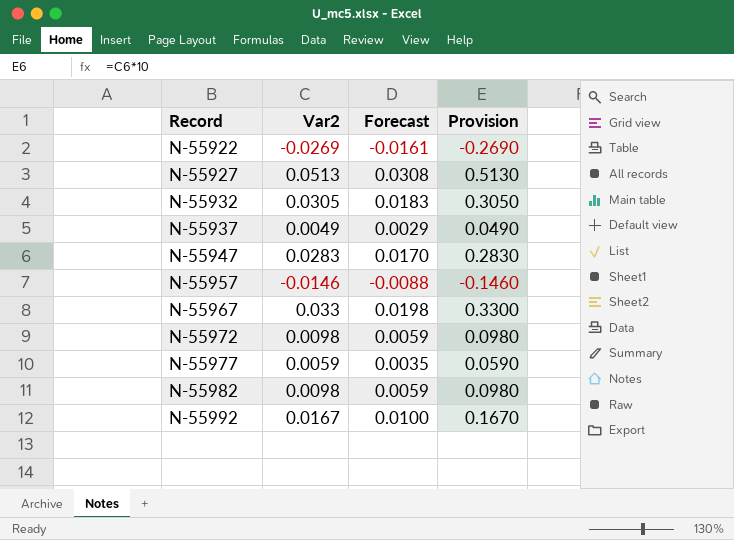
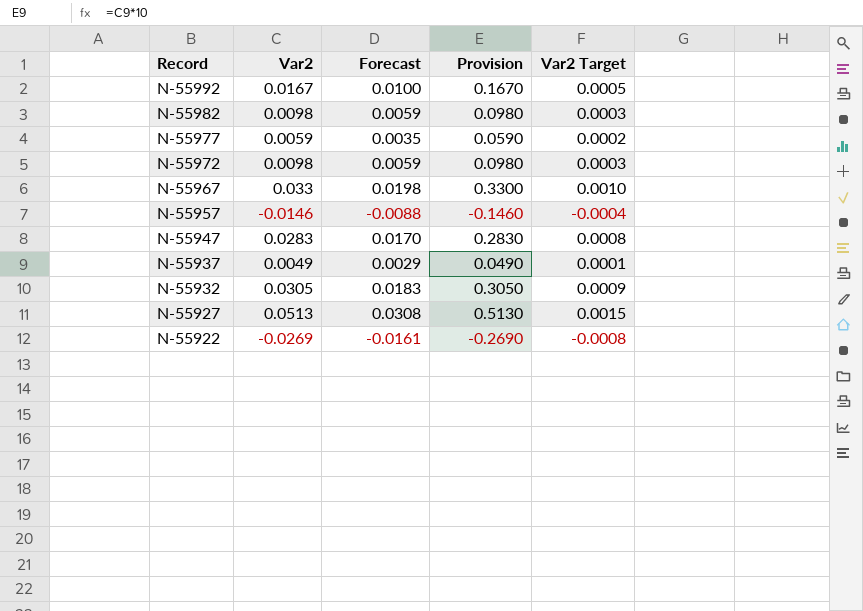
row order: Record ascending -> Record descending
column Var2 Target | formula: none -> [Var2] * 0.03

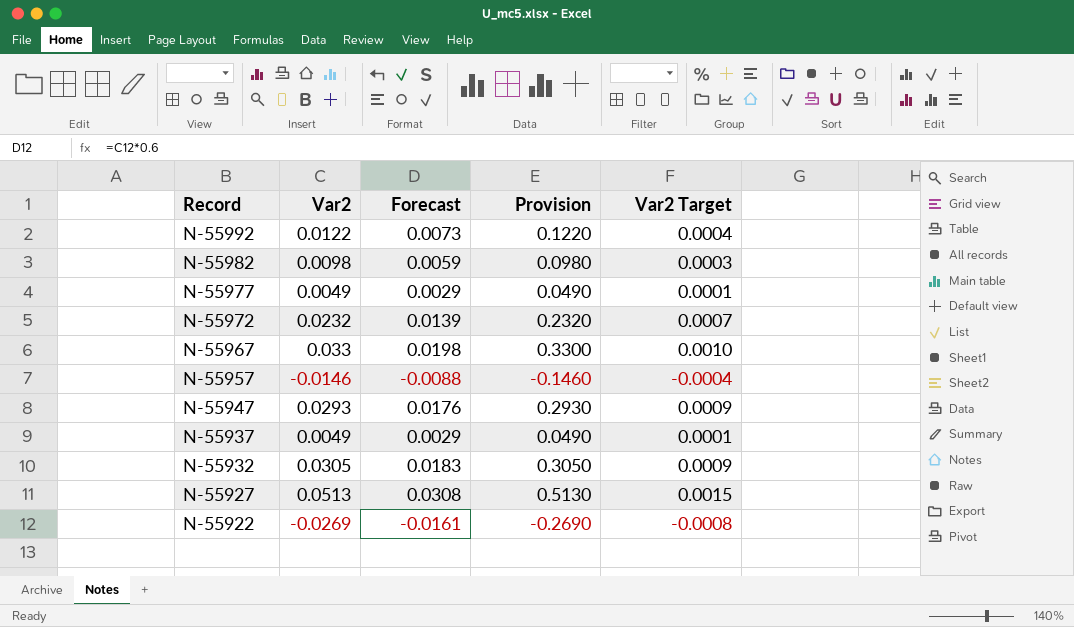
N-55992 | Var2: 0.0167 -> 0.0122
N-55992 | Forecast: 0.0100 -> 0.0073
N-55992 | Provision: 0.1670 -> 0.1220
N-55992 | Var2 Target: 0.0005 -> 0.0004
N-55977 | Var2: 0.0059 -> 0.0049
N-55977 | Forecast: 0.0035 -> 0.0029
N-55977 | Provision: 0.0590 -> 0.0490
N-55977 | Var2 Target: 0.0002 -> 0.0001
N-55972 | Var2: 0.0098 -> 0.0232
N-55972 | Forecast: 0.0059 -> 0.0139
N-55972 | Provision: 0.0980 -> 0.2320
N-55972 | Var2 Target: 0.0003 -> 0.0007
N-55947 | Var2: 0.0283 -> 0.0293
N-55947 | Forecast: 0.0170 -> 0.0176
N-55947 | Provision: 0.2830 -> 0.2930
N-55947 | Var2 Target: 0.0008 -> 0.0009

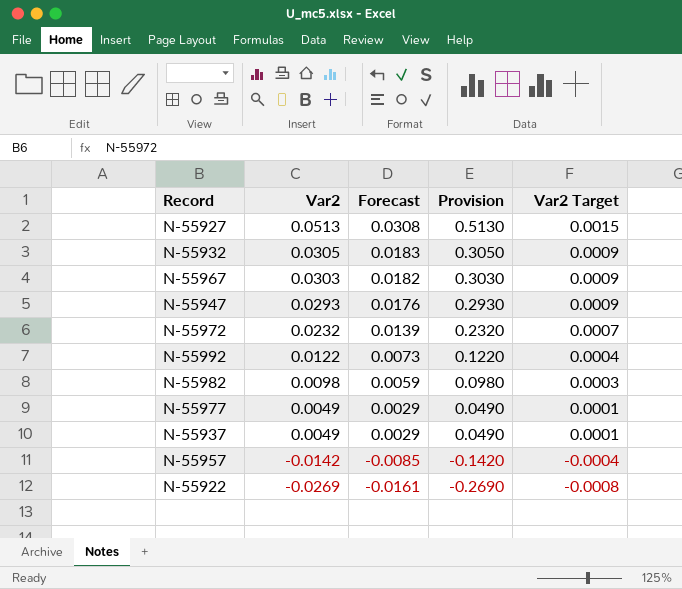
row order: Record descending -> Var2 descending
N-55967 | Var2: 0.033 -> 0.0303
N-55967 | Forecast: 0.0198 -> 0.0182
N-55967 | Provision: 0.3300 -> 0.3030
N-55967 | Var2 Target: 0.0010 -> 0.0009
N-55957 | Var2: -0.0146 -> -0.0142
N-55957 | Forecast: -0.0088 -> -0.0085
N-55957 | Provision: -0.1460 -> -0.1420

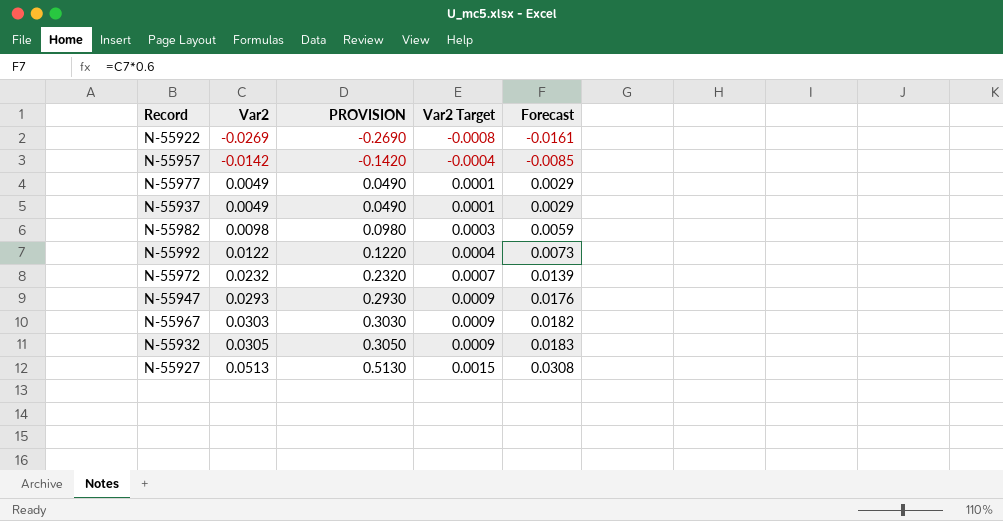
row order: Var2 descending -> Var2 ascending
column name: Provision -> PROVISION
column Forecast | position: 3 -> 5

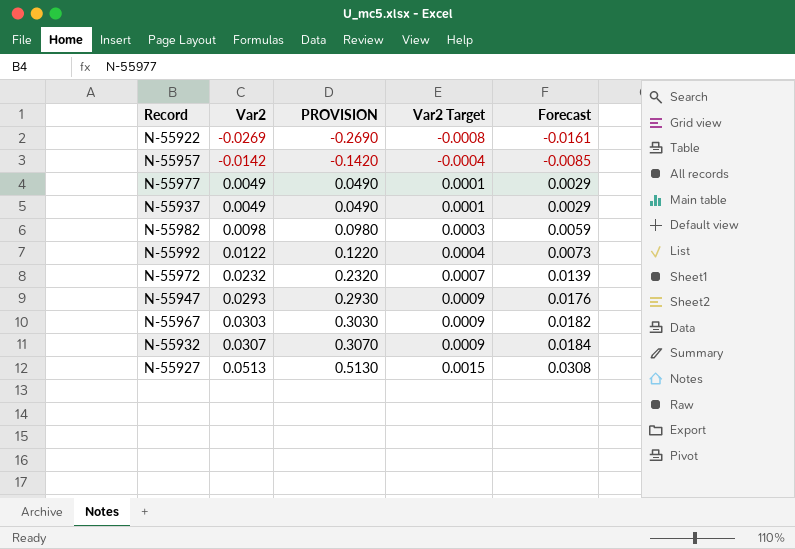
N-55932 | Var2: 0.0305 -> 0.0307
N-55932 | PROVISION: 0.3050 -> 0.3070
N-55932 | Forecast: 0.0183 -> 0.0184

